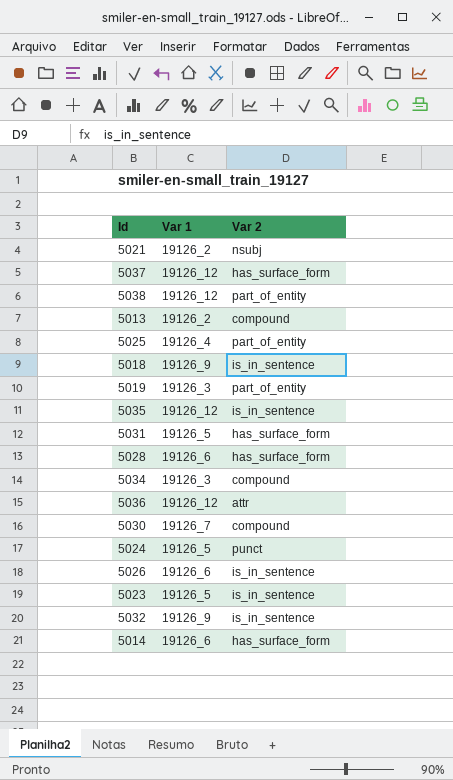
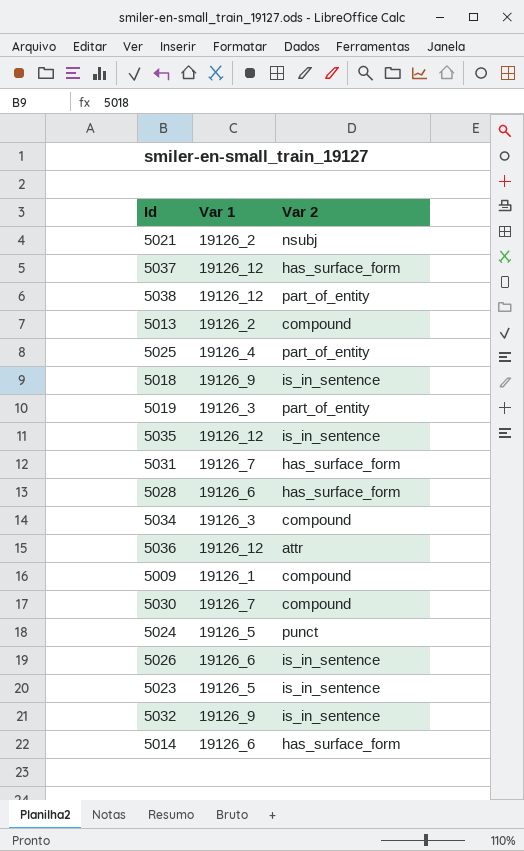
5031 | Var 1: 19126_5 -> 19126_7
row 5009: none -> 19126_1 | compound

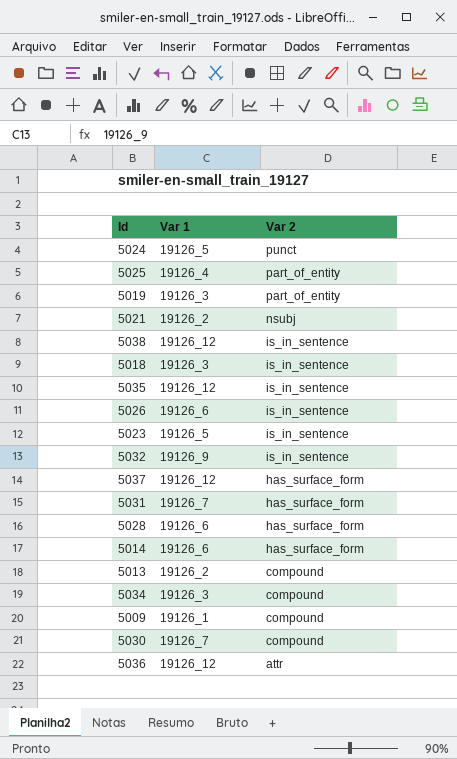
row order: none -> Var 2 descending
5038 | Var 2: part_of_entity -> is_in_sentence
5018 | Var 1: 19126_9 -> 19126_3

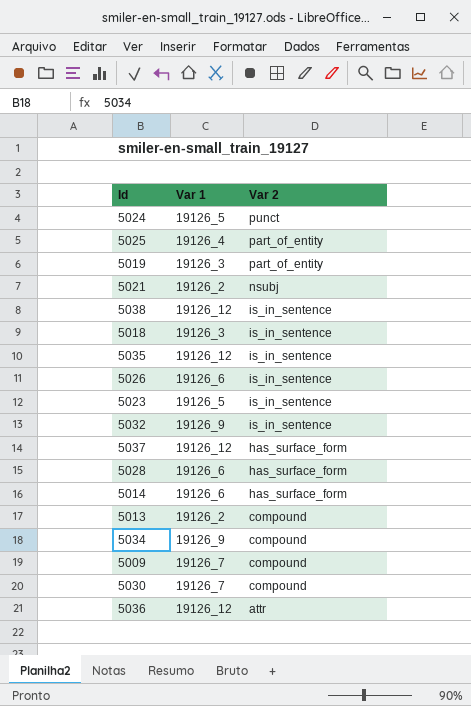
row 5031: 19126_7 | has_surface_form -> none
5034 | Var 1: 19126_3 -> 19126_9
5009 | Var 1: 19126_1 -> 19126_7

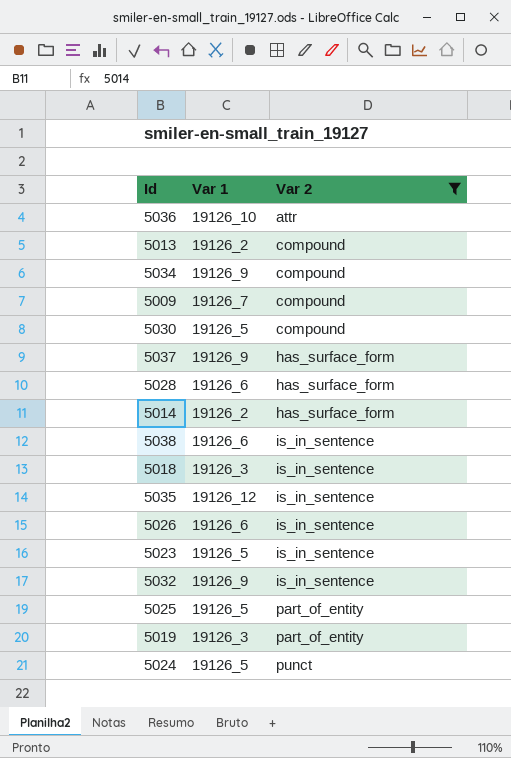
filter: none -> Var 2 != nsubj
row order: Var 2 descending -> Var 2 ascending
5036 | Var 1: 19126_12 -> 19126_10
5030 | Var 1: 19126_7 -> 19126_5
5037 | Var 1: 19126_12 -> 19126_9
5014 | Var 1: 19126_6 -> 19126_2
5038 | Var 1: 19126_12 -> 19126_6
5025 | Var 1: 19126_4 -> 19126_5

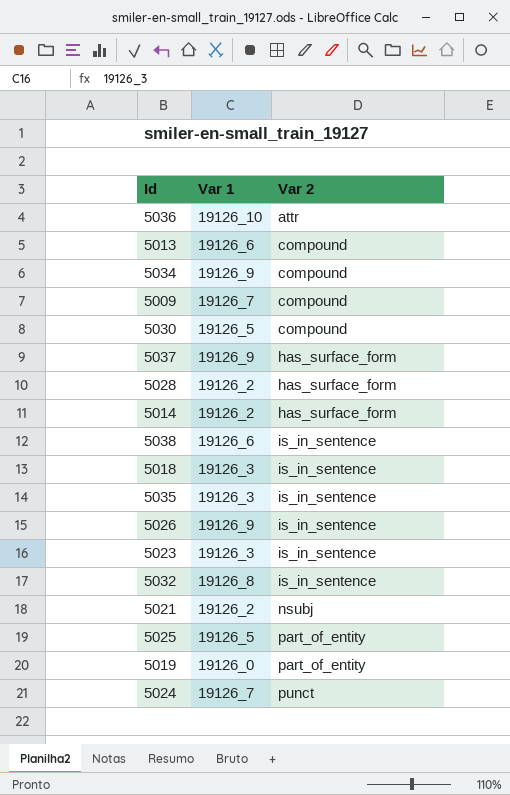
filter: Var 2 != nsubj -> none
5013 | Var 1: 19126_2 -> 19126_6
5028 | Var 1: 19126_6 -> 19126_2
5035 | Var 1: 19126_12 -> 19126_3
5026 | Var 1: 19126_6 -> 19126_9
5023 | Var 1: 19126_5 -> 19126_3
5032 | Var 1: 19126_9 -> 19126_8
5019 | Var 1: 19126_3 -> 19126_0
5024 | Var 1: 19126_5 -> 19126_7

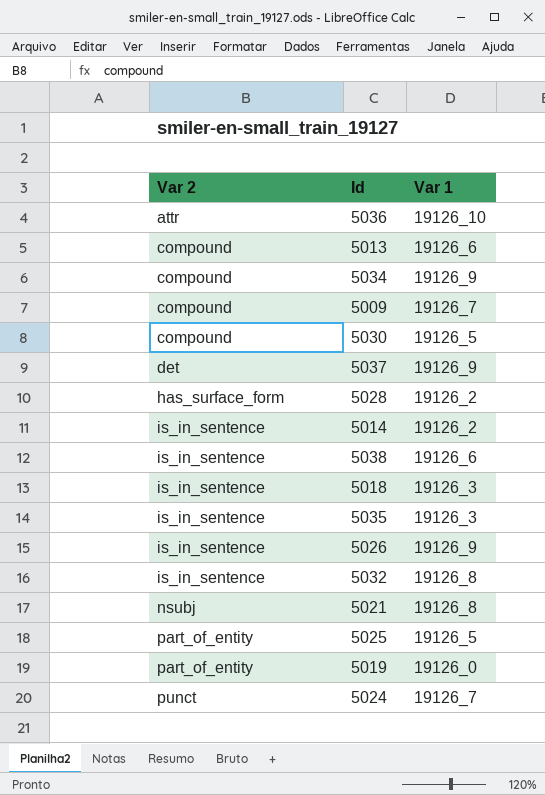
column Var 2 | position: 3 -> 1
row 5023: 19126_3 | is_in_sentence -> none
5037 | Var 2: has_surface_form -> det
5014 | Var 2: has_surface_form -> is_in_sentence
5021 | Var 1: 19126_2 -> 19126_8

